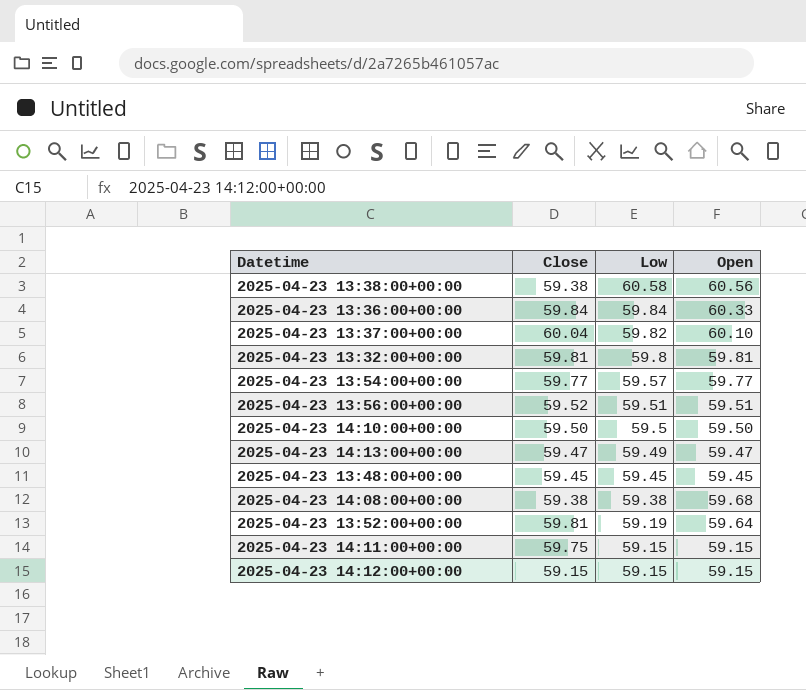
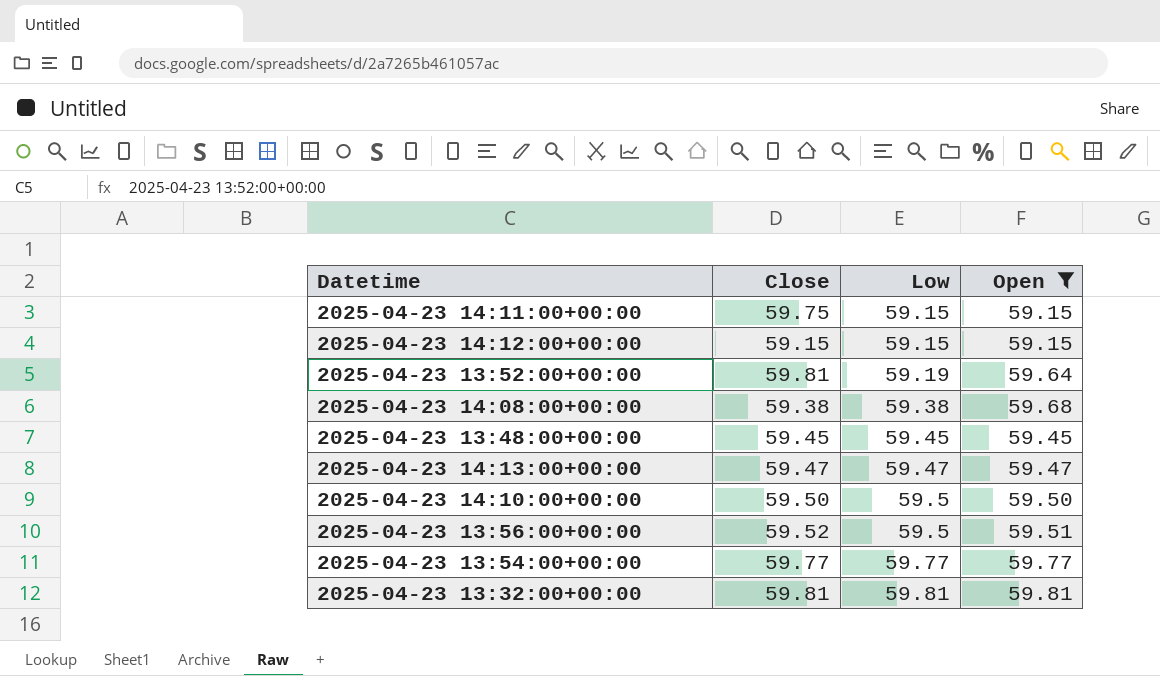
filter: none -> Open <= 59.81
row order: Low descending -> Low ascending
2025-04-23 14:13:00+00:00 | Low: 59.49 -> 59.47
2025-04-23 13:56:00+00:00 | Low: 59.51 -> 59.5
2025-04-23 13:54:00+00:00 | Low: 59.57 -> 59.77
2025-04-23 13:32:00+00:00 | Low: 59.8 -> 59.81

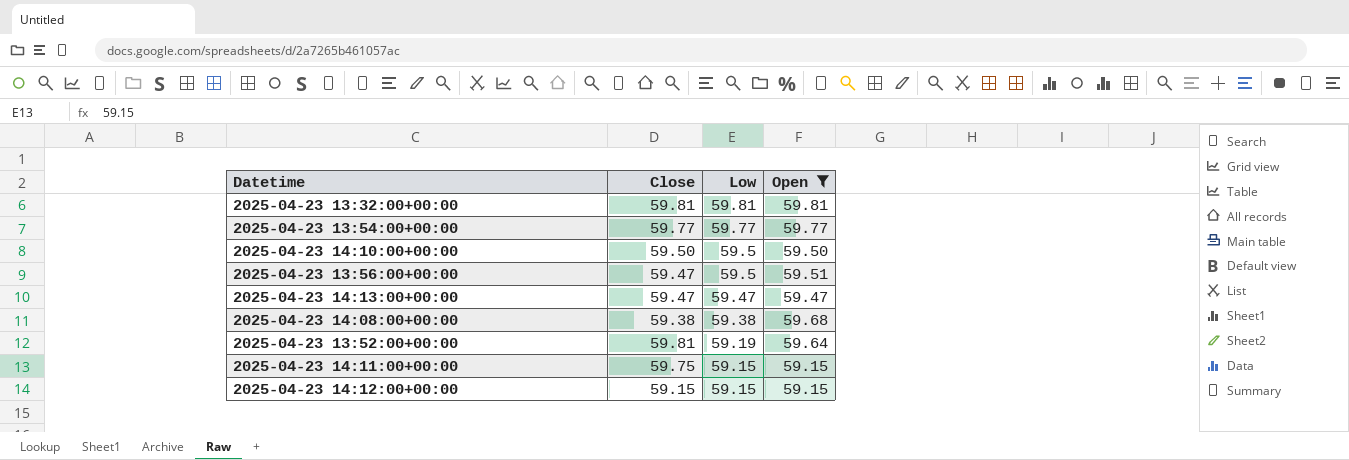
row order: Low ascending -> Low descending
row 2025-04-23 13:48:00+00:00: 59.45 | 59.45 | 59.45 -> none
2025-04-23 13:56:00+00:00 | Close: 59.52 -> 59.47

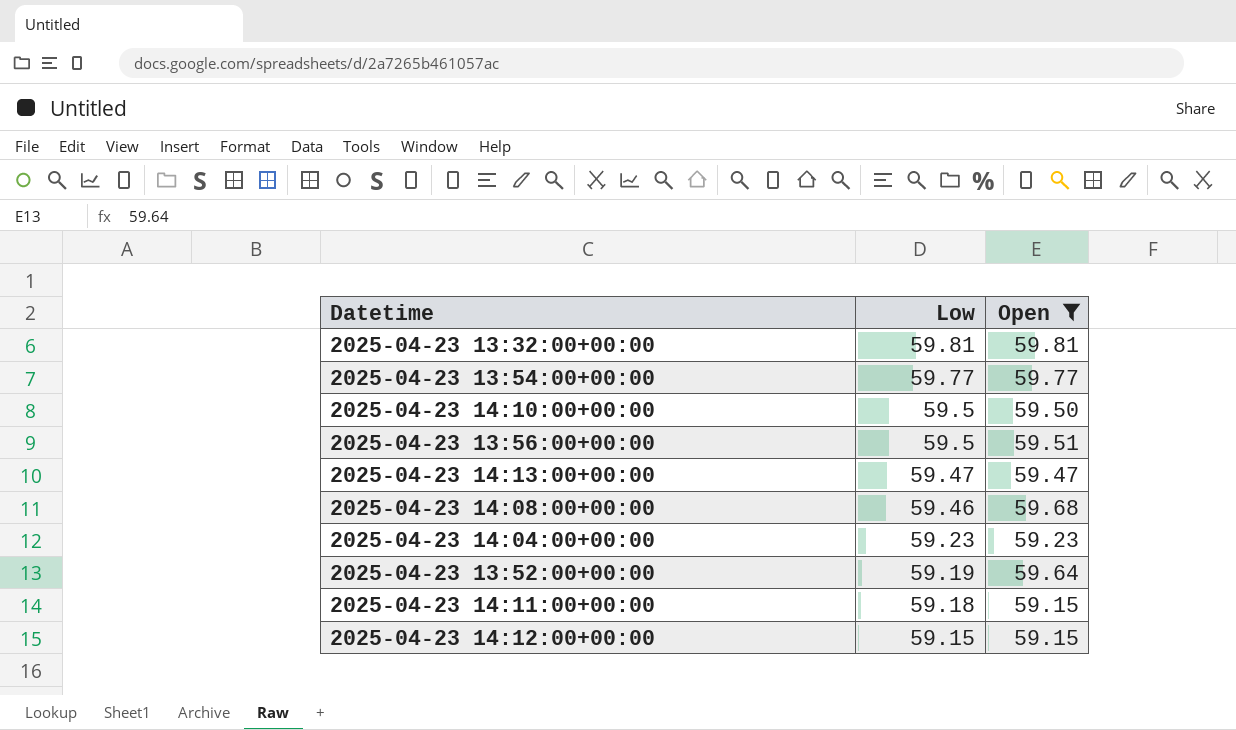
column Close | position: 2 -> none
2025-04-23 14:08:00+00:00 | Low: 59.38 -> 59.46
row 2025-04-23 14:04:00+00:00: none -> 59.23 | 59.23
2025-04-23 14:11:00+00:00 | Low: 59.15 -> 59.18

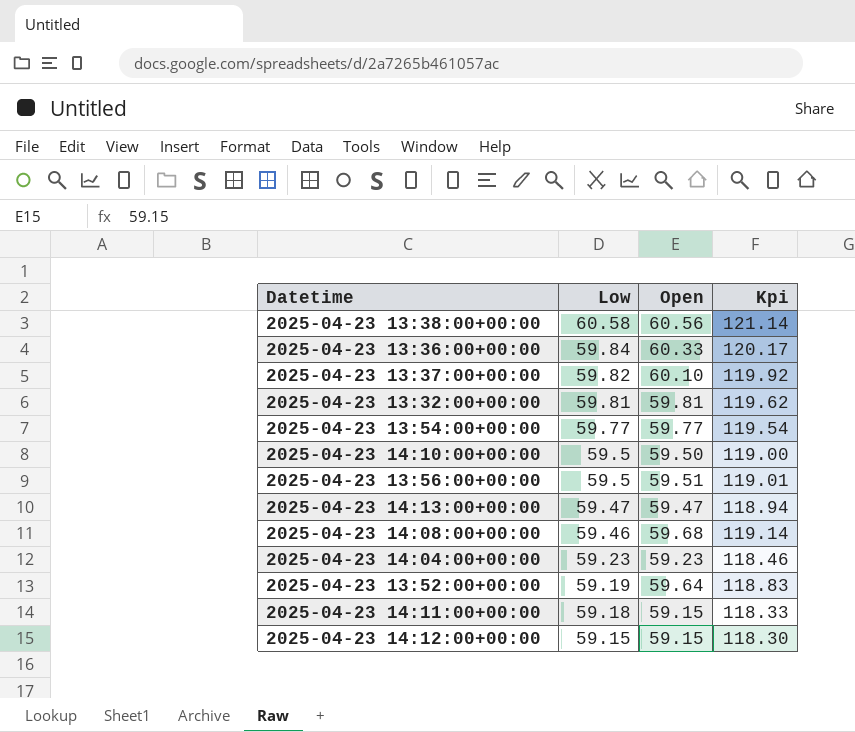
filter: Open <= 59.81 -> none
column Kpi | formula: none -> [Low] + [Open]

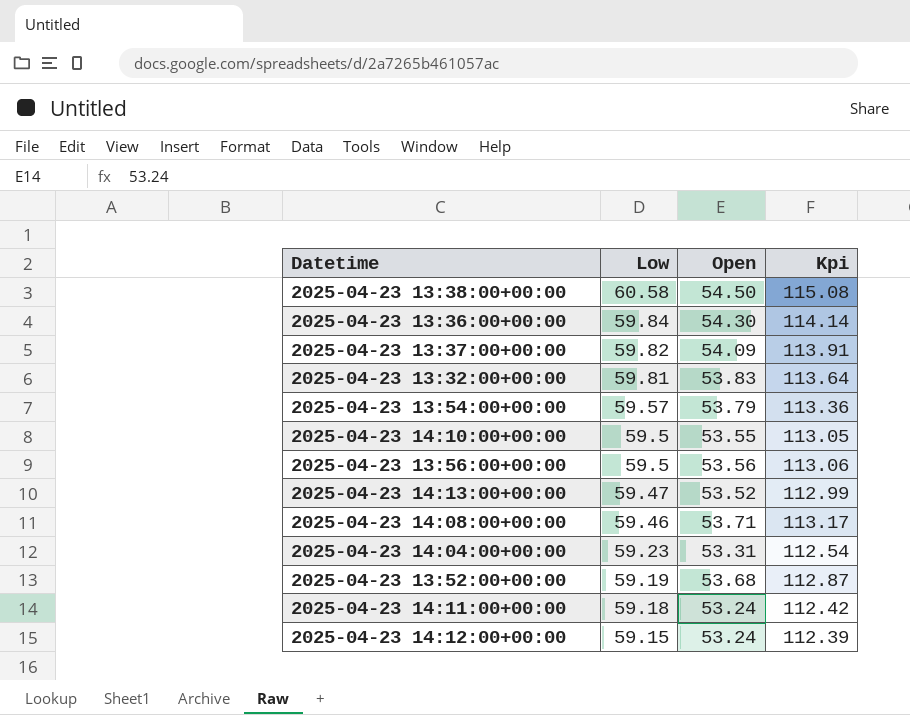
2025-04-23 13:38:00+00:00 | Open: 60.56 -> 54.50
2025-04-23 13:38:00+00:00 | Kpi: 121.14 -> 115.08
2025-04-23 13:36:00+00:00 | Open: 60.33 -> 54.30
2025-04-23 13:36:00+00:00 | Kpi: 120.17 -> 114.14
2025-04-23 13:37:00+00:00 | Open: 60.10 -> 54.09
2025-04-23 13:37:00+00:00 | Kpi: 119.92 -> 113.91
2025-04-23 13:32:00+00:00 | Open: 59.81 -> 53.83
2025-04-23 13:32:00+00:00 | Kpi: 119.62 -> 113.64
2025-04-23 13:54:00+00:00 | Low: 59.77 -> 59.57
2025-04-23 13:54:00+00:00 | Open: 59.77 -> 53.79
2025-04-23 13:54:00+00:00 | Kpi: 119.54 -> 113.36
2025-04-23 14:10:00+00:00 | Open: 59.50 -> 53.55
2025-04-23 14:10:00+00:00 | Kpi: 119.00 -> 113.05
2025-04-23 13:56:00+00:00 | Open: 59.51 -> 53.56
2025-04-23 13:56:00+00:00 | Kpi: 119.01 -> 113.06
2025-04-23 14:13:00+00:00 | Open: 59.47 -> 53.52
2025-04-23 14:13:00+00:00 | Kpi: 118.94 -> 112.99
2025-04-23 14:08:00+00:00 | Open: 59.68 -> 53.71
2025-04-23 14:08:00+00:00 | Kpi: 119.14 -> 113.17
2025-04-23 14:04:00+00:00 | Open: 59.23 -> 53.31
2025-04-23 14:04:00+00:00 | Kpi: 118.46 -> 112.54
2025-04-23 13:52:00+00:00 | Open: 59.64 -> 53.68
2025-04-23 13:52:00+00:00 | Kpi: 118.83 -> 112.87
2025-04-23 14:11:00+00:00 | Open: 59.15 -> 53.24
2025-04-23 14:11:00+00:00 | Kpi: 118.33 -> 112.42
2025-04-23 14:12:00+00:00 | Open: 59.15 -> 53.24
2025-04-23 14:12:00+00:00 | Kpi: 118.30 -> 112.39

